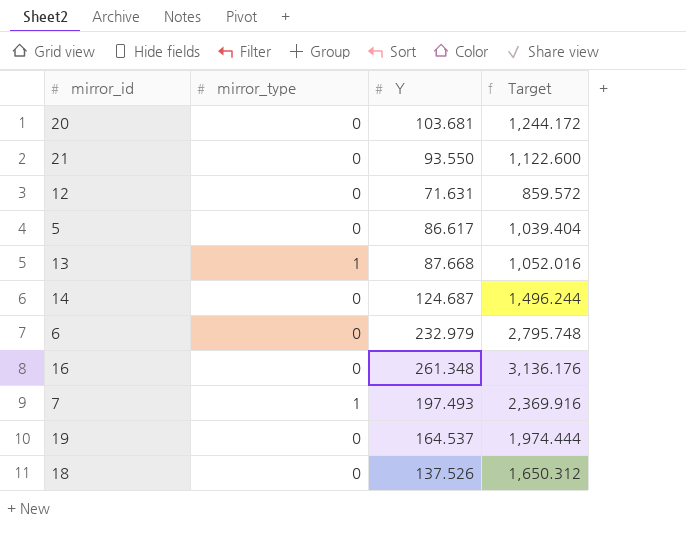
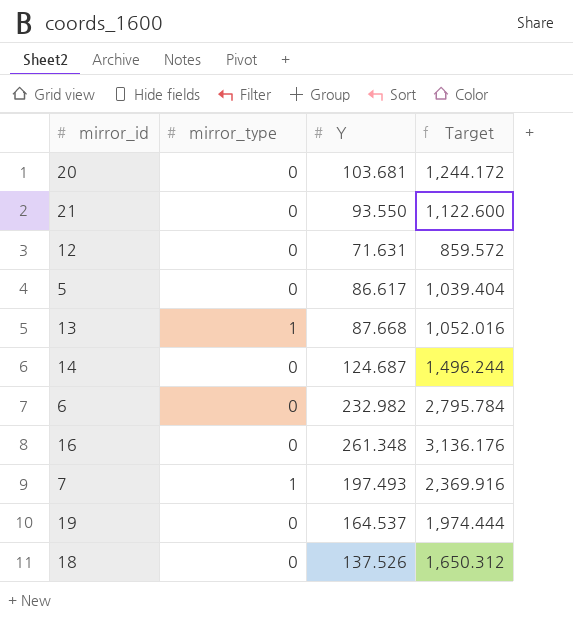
6 | Y: 232.979 -> 232.982
6 | Target: 2,795.748 -> 2,795.784

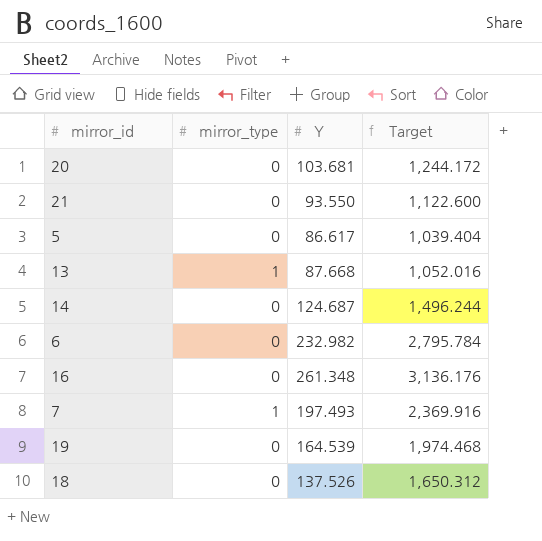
row 12: 0 | 71.631 | 859.572 -> none
19 | Y: 164.537 -> 164.539
19 | Target: 1,974.444 -> 1,974.468

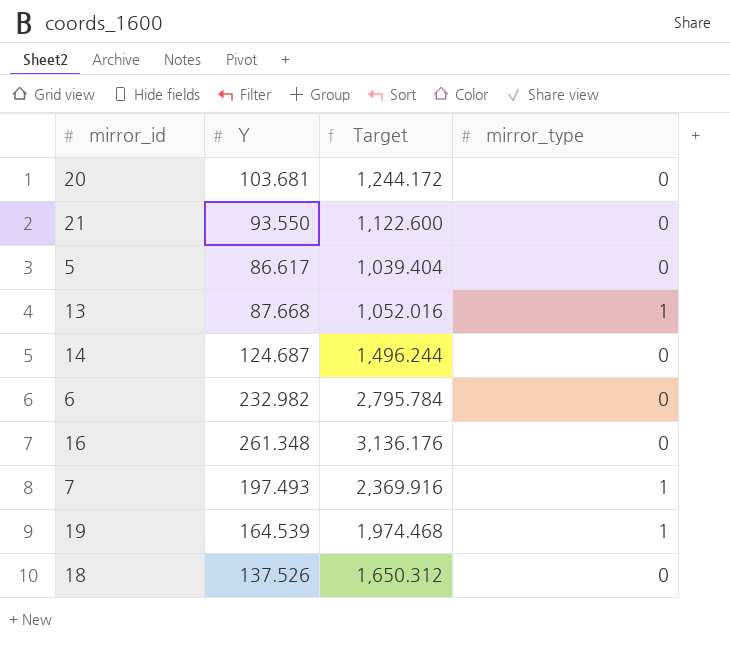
column mirror_type | position: 2 -> 4
19 | mirror_type: 0 -> 1

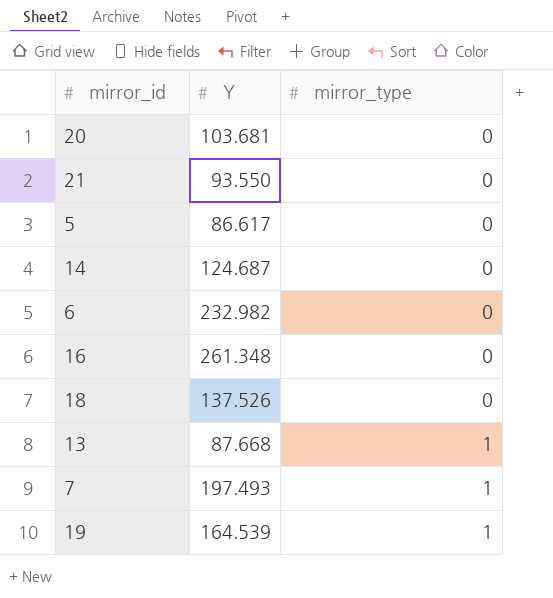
row order: none -> mirror_type ascending
column Target | formula: [Y] * 12 -> none

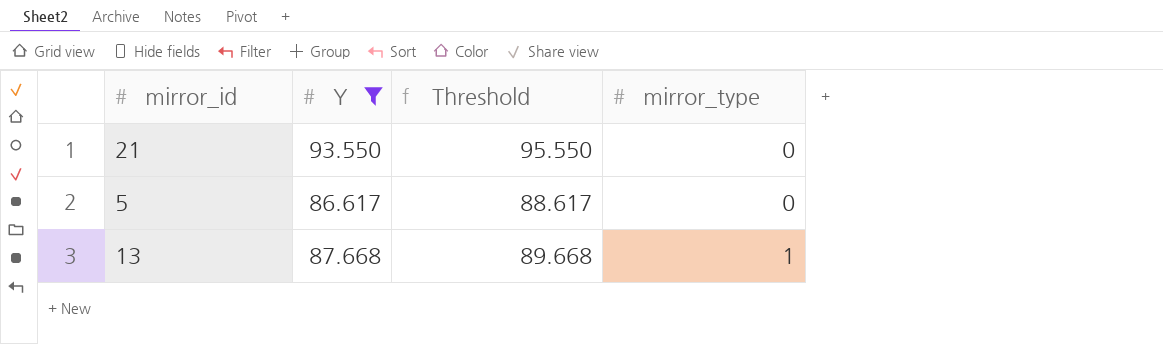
filter: none -> Y <= 93.550
column Threshold | formula: none -> [Y] + 2

